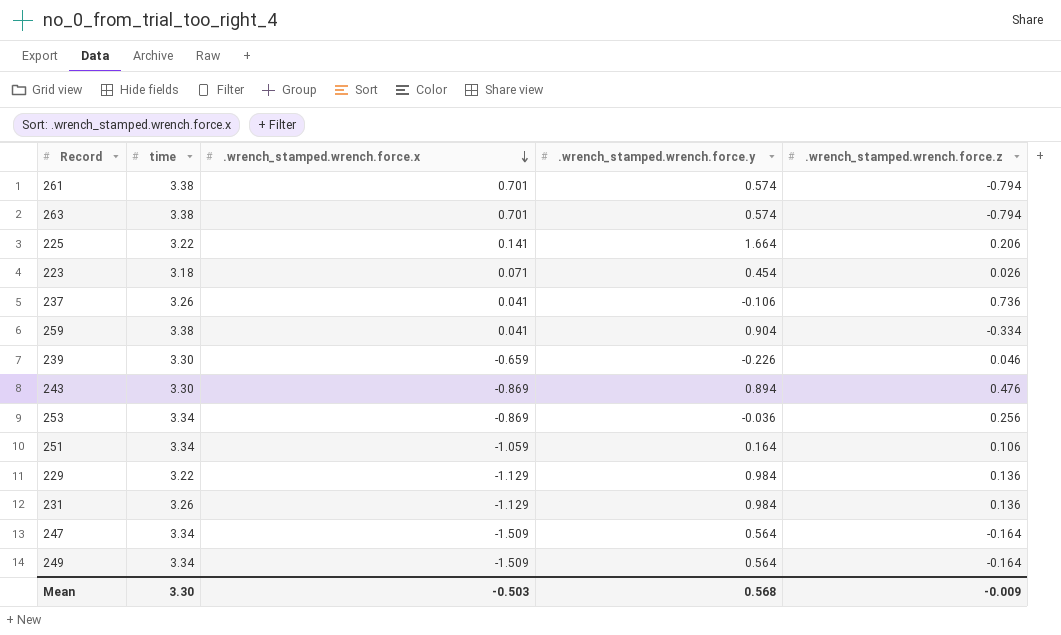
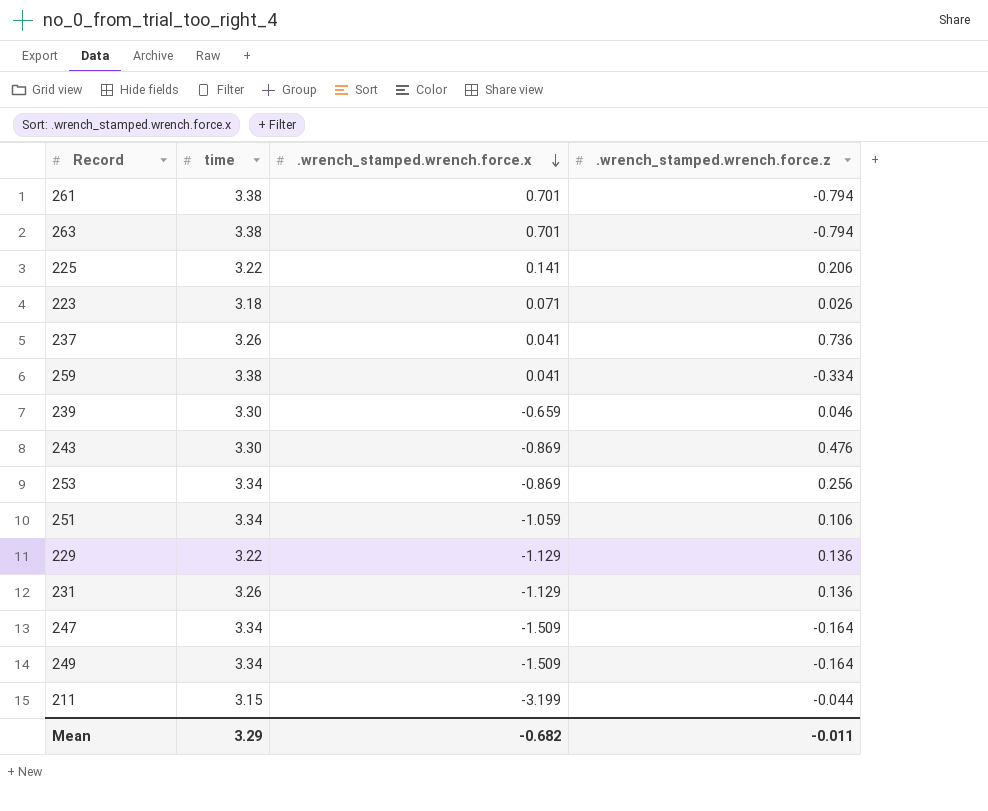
column .wrench_stamped.wrench.force.y | position: 4 -> none
row 211: none -> 3.15 | -3.199 | -0.044
Mean | time: 3.30 -> 3.29
Mean | .wrench_stamped.wrench.force.x: -0.503 -> -0.682
Mean | .wrench_stamped.wrench.force.z: -0.009 -> -0.011

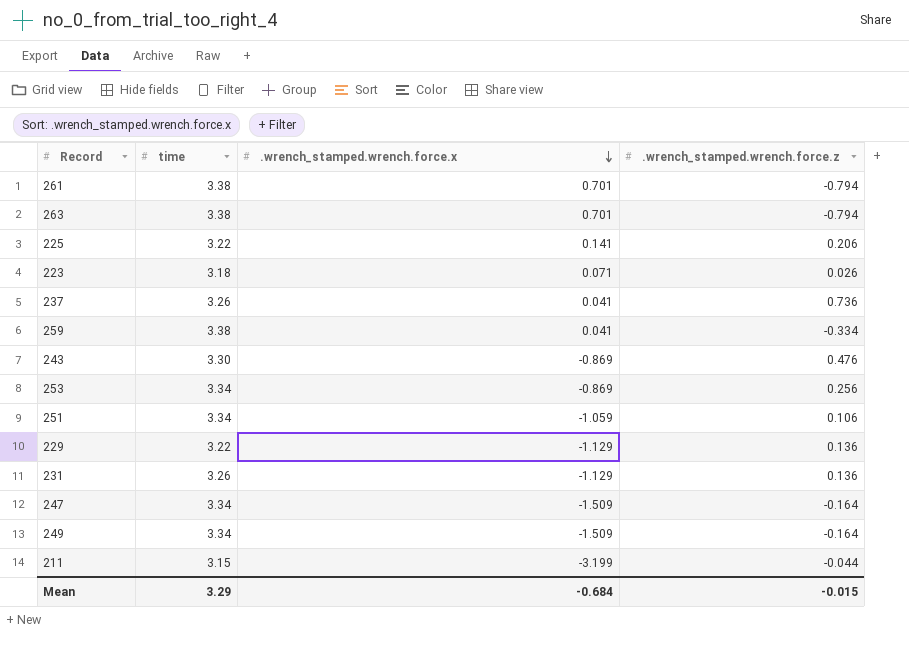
row 239: 3.30 | -0.659 | 0.046 -> none
Mean | .wrench_stamped.wrench.force.x: -0.682 -> -0.684
Mean | .wrench_stamped.wrench.force.z: -0.011 -> -0.015

